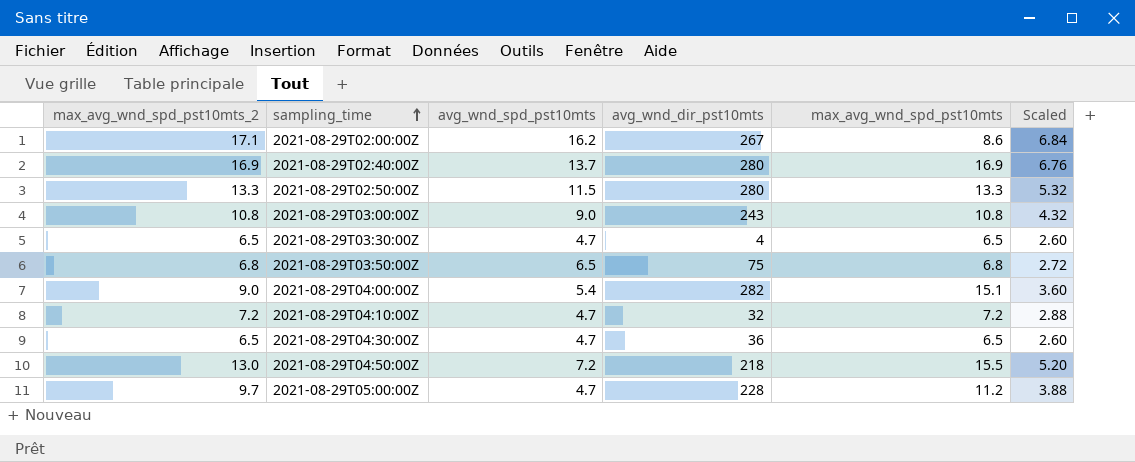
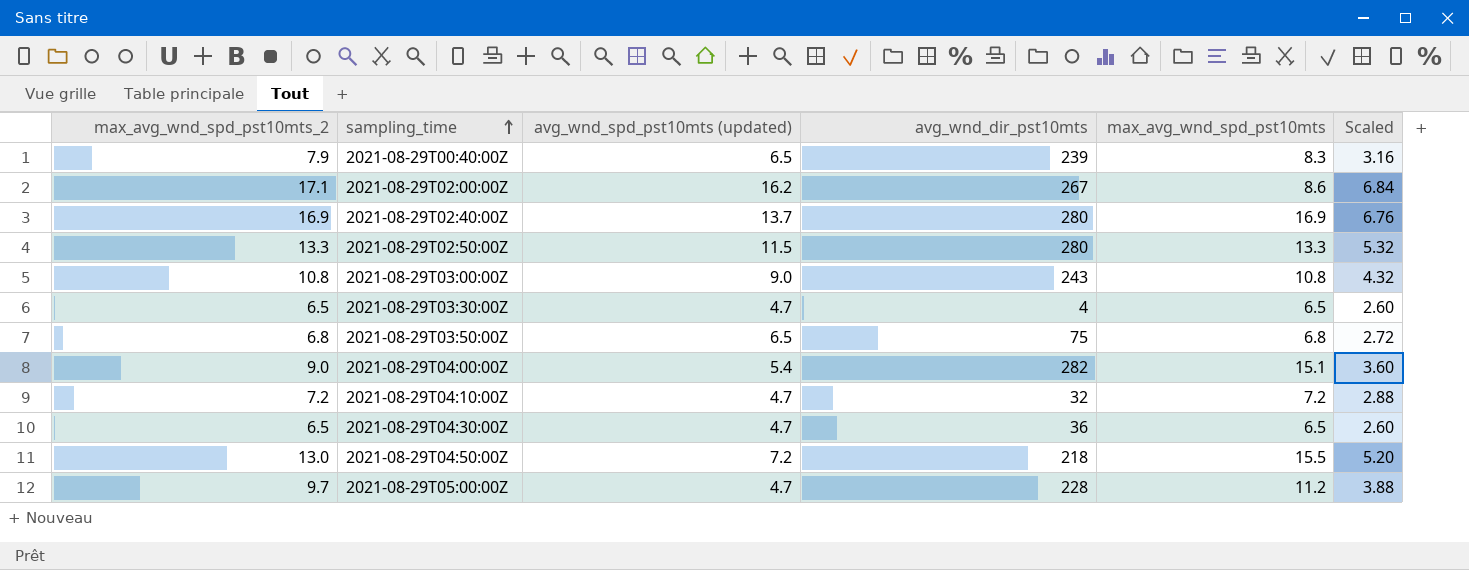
column name: avg_wnd_spd_pst10mts -> avg_wnd_spd_pst10mts (updated)
row 2021-08-29T00:40:00Z: none -> 7.9 | 6.5 | 239 | 8.3 | 3.16

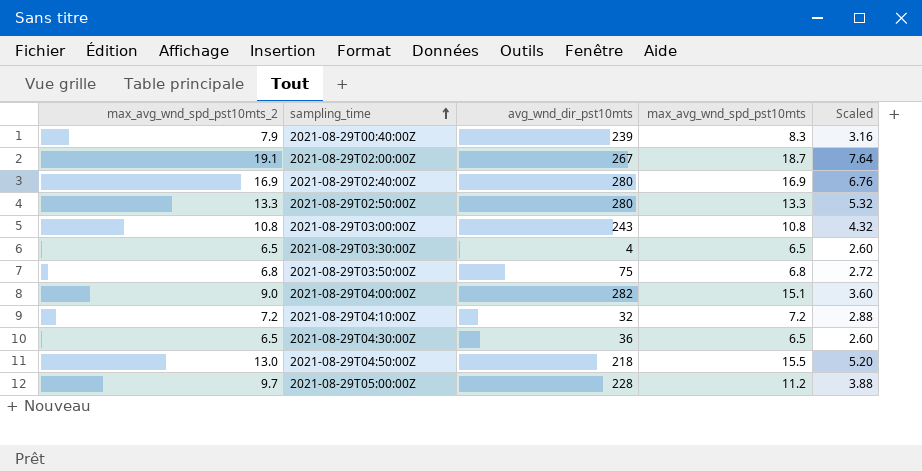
column avg_wnd_spd_pst10mts (updated) | position: 3 -> none
2021-08-29T02:00:00Z | max_avg_wnd_spd_pst10mts_2: 17.1 -> 19.1
2021-08-29T02:00:00Z | max_avg_wnd_spd_pst10mts: 8.6 -> 18.7
2021-08-29T02:00:00Z | Scaled: 6.84 -> 7.64

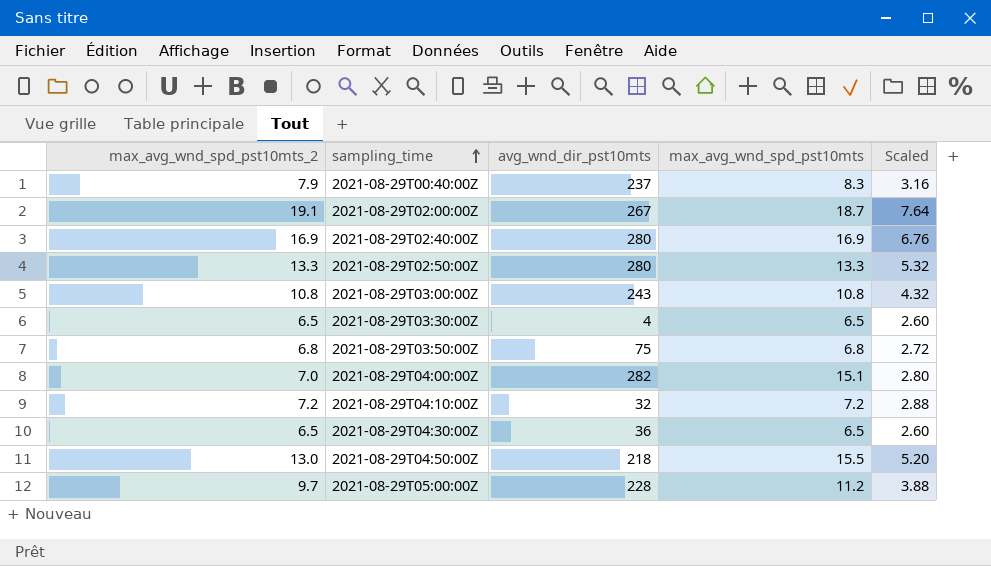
2021-08-29T00:40:00Z | avg_wnd_dir_pst10mts: 239 -> 237
2021-08-29T04:00:00Z | max_avg_wnd_spd_pst10mts_2: 9.0 -> 7.0
2021-08-29T04:00:00Z | Scaled: 3.60 -> 2.80

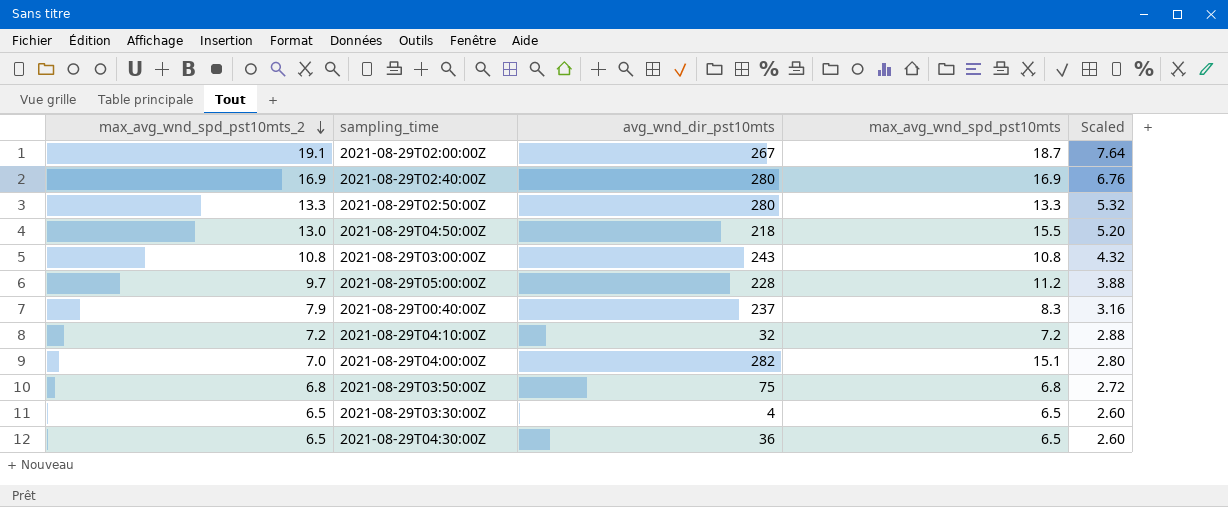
row order: sampling_time ascending -> max_avg_wnd_spd_pst10mts_2 descending

